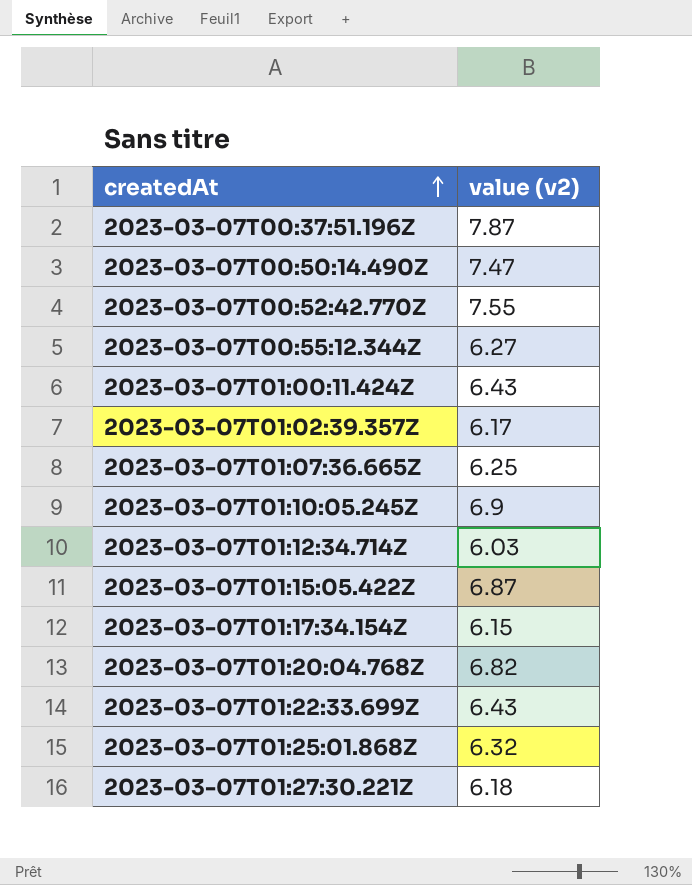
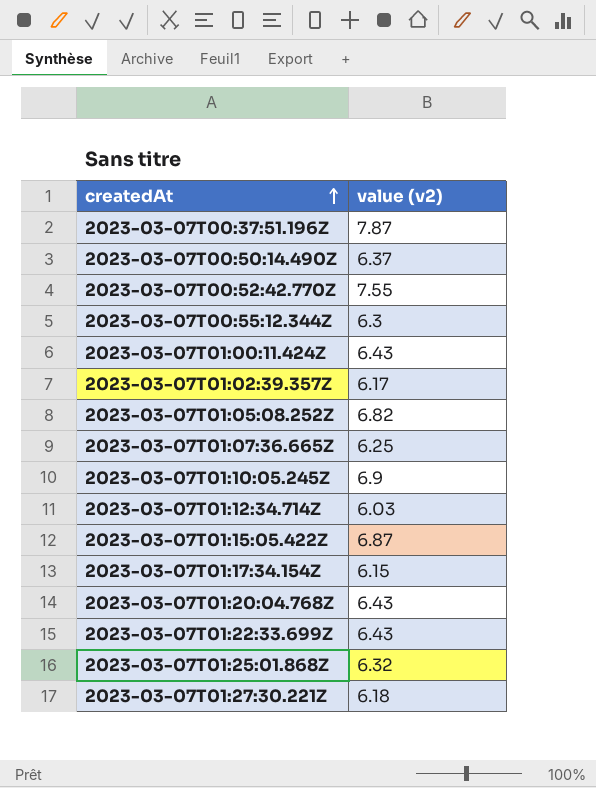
2023-03-07T00:50:14.490Z | value (v2): 7.47 -> 6.37
2023-03-07T00:55:12.344Z | value (v2): 6.27 -> 6.3
row 2023-03-07T01:05:08.252Z: none -> 6.82
2023-03-07T01:20:04.768Z | value (v2): 6.82 -> 6.43

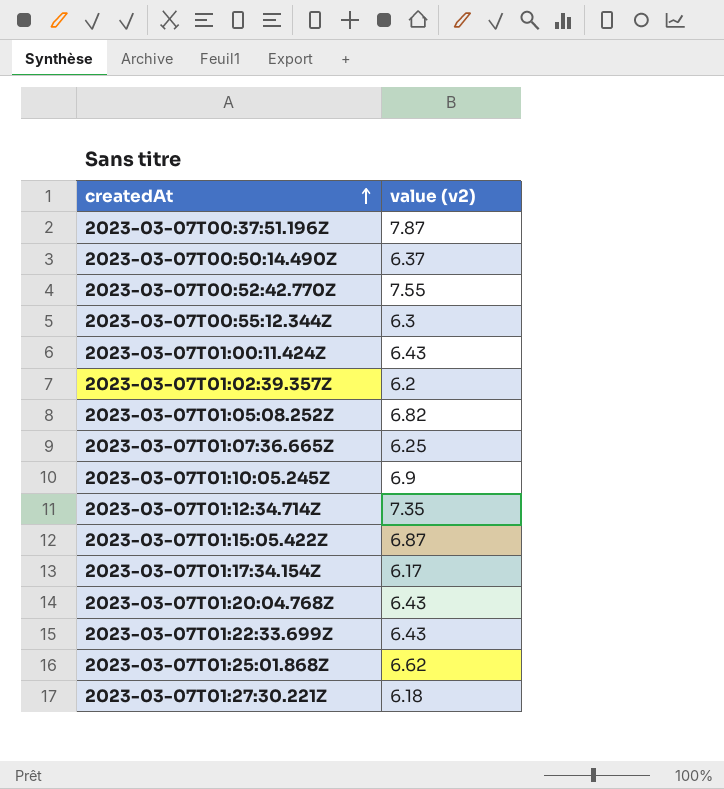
2023-03-07T01:02:39.357Z | value (v2): 6.17 -> 6.2
2023-03-07T01:12:34.714Z | value (v2): 6.03 -> 7.35
2023-03-07T01:17:34.154Z | value (v2): 6.15 -> 6.17
2023-03-07T01:25:01.868Z | value (v2): 6.32 -> 6.62

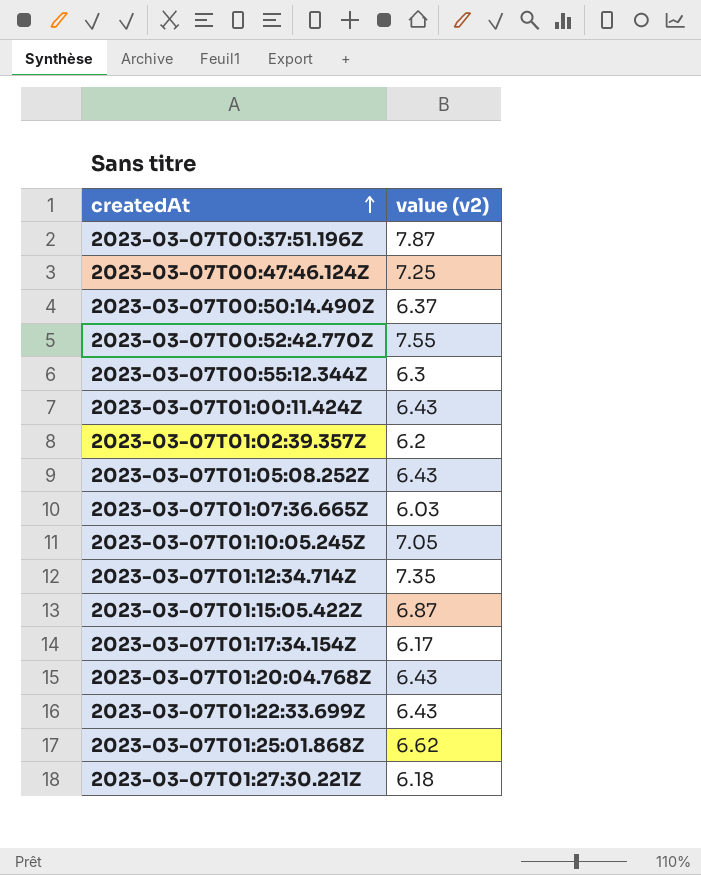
row 2023-03-07T00:47:46.124Z: none -> 7.25
2023-03-07T01:05:08.252Z | value (v2): 6.82 -> 6.43
2023-03-07T01:07:36.665Z | value (v2): 6.25 -> 6.03
2023-03-07T01:10:05.245Z | value (v2): 6.9 -> 7.05

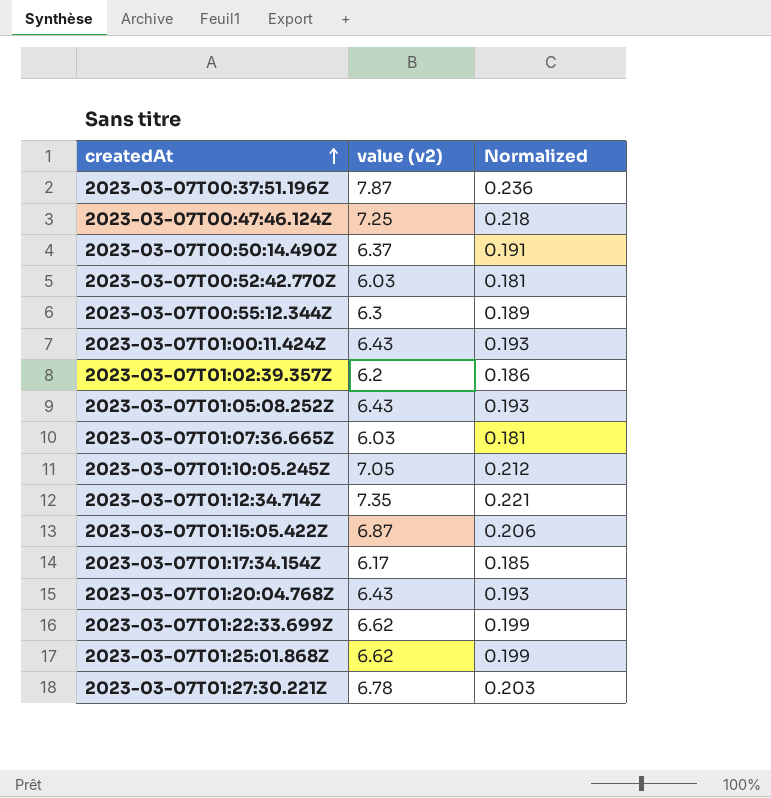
column Normalized | formula: none -> [value (v2)] * 0.03
2023-03-07T00:52:42.770Z | value (v2): 7.55 -> 6.03
2023-03-07T01:22:33.699Z | value (v2): 6.43 -> 6.62
2023-03-07T01:27:30.221Z | value (v2): 6.18 -> 6.78

